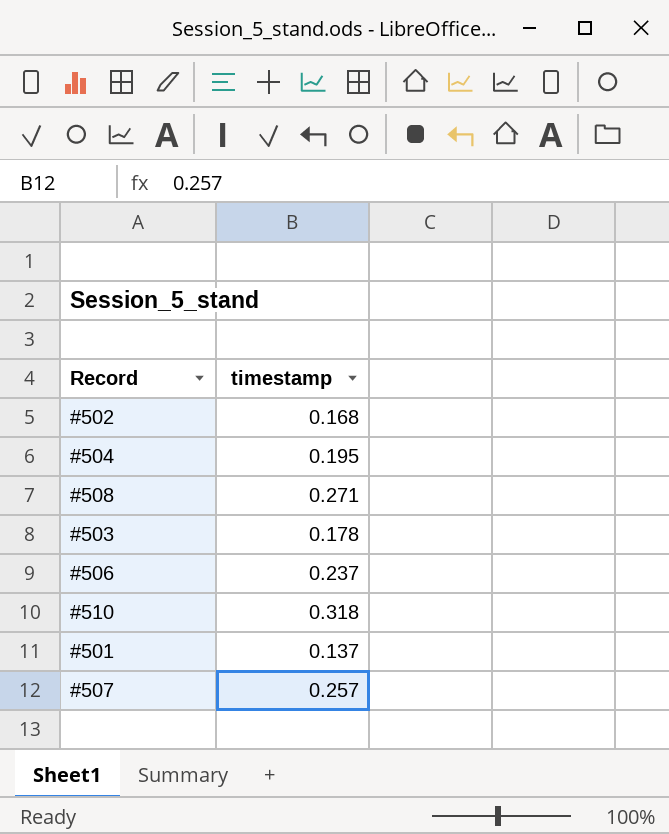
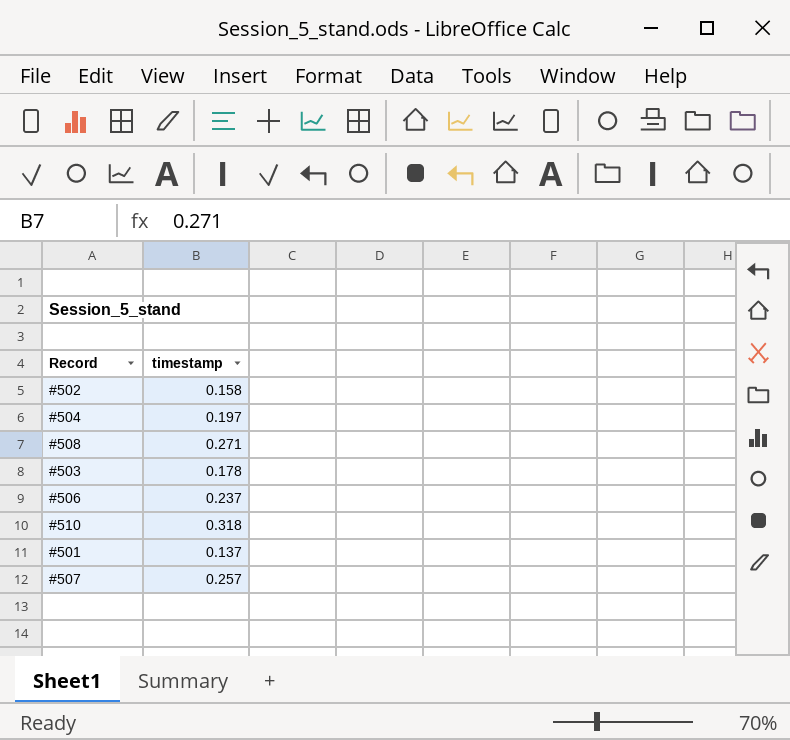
#502 | timestamp: 0.168 -> 0.158
#504 | timestamp: 0.195 -> 0.197

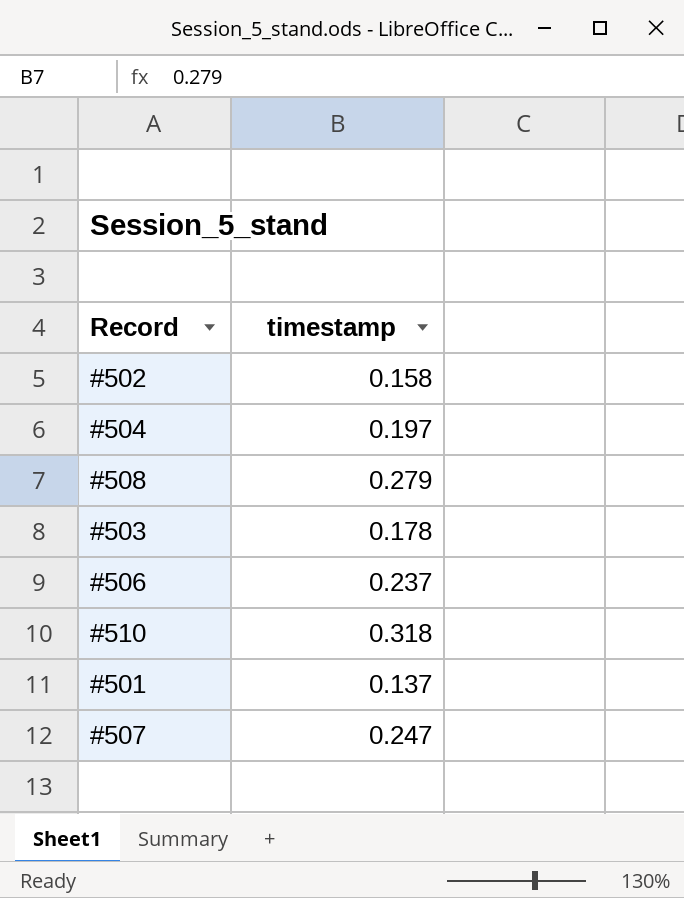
#508 | timestamp: 0.271 -> 0.279
#507 | timestamp: 0.257 -> 0.247

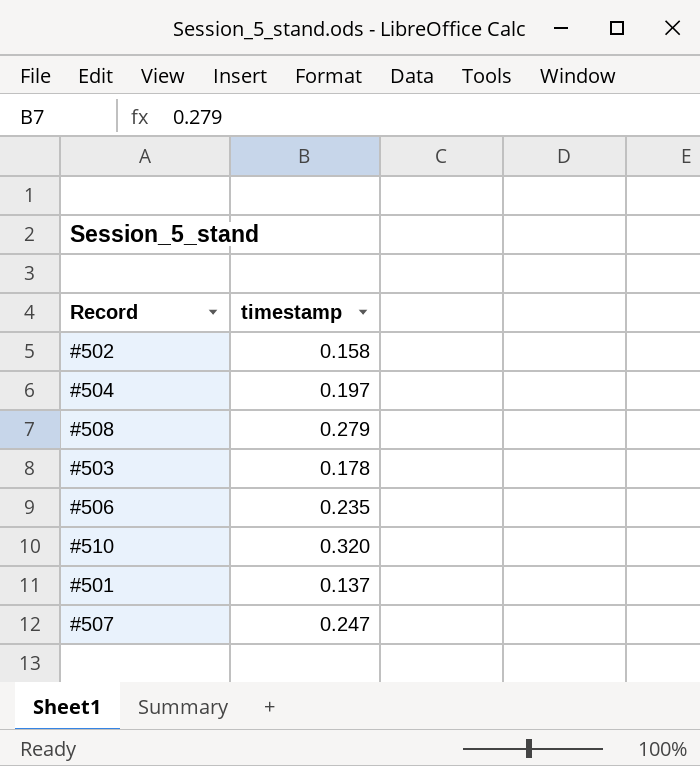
#506 | timestamp: 0.237 -> 0.235
#510 | timestamp: 0.318 -> 0.320

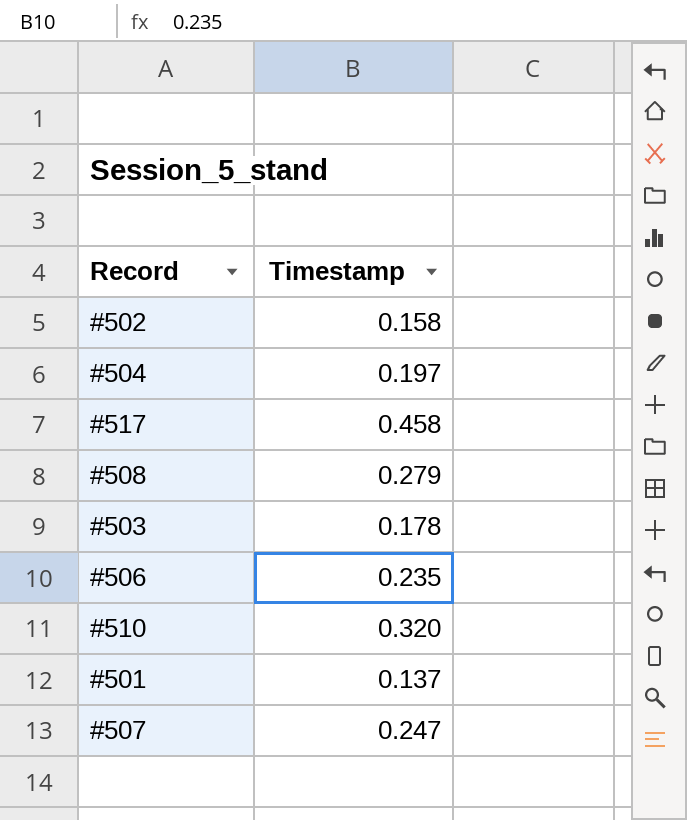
column name: timestamp -> Timestamp
row #517: none -> 0.458

